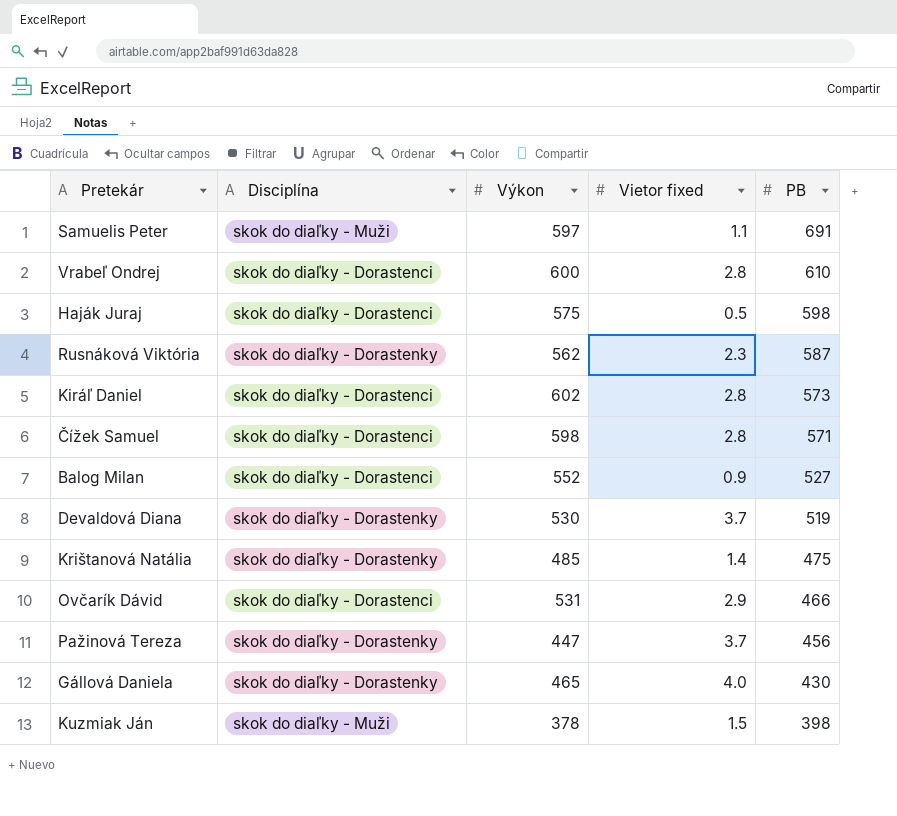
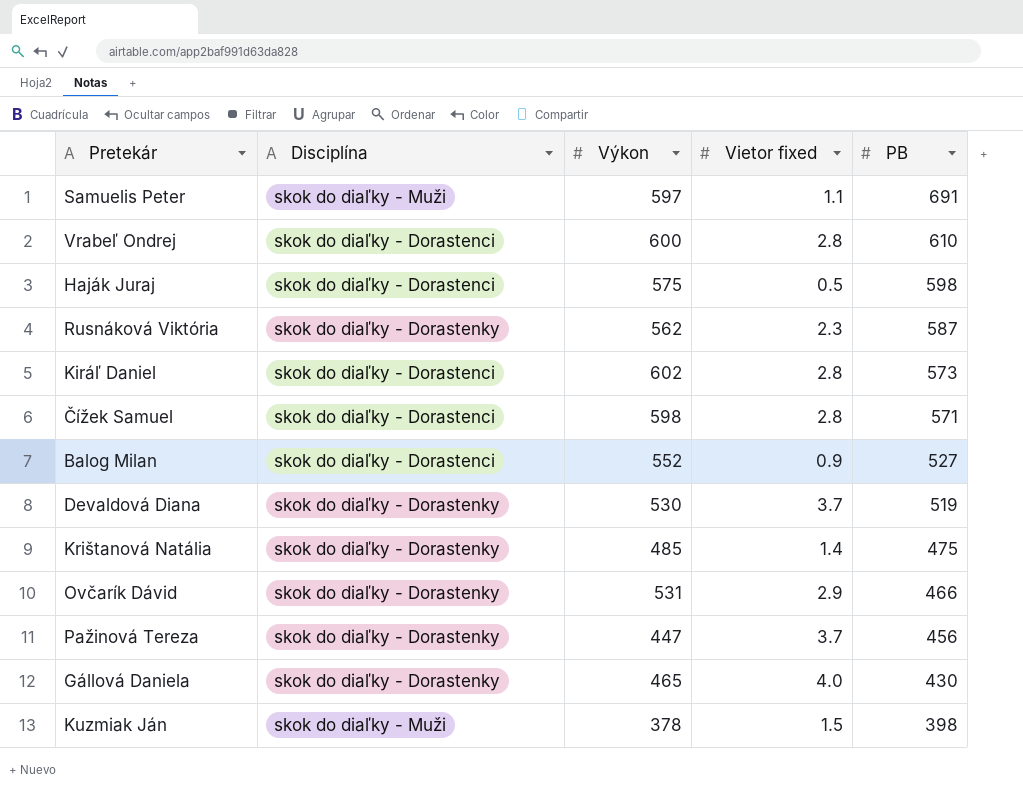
Ovčarík Dávid | Disciplína: skok do diaľky - Dorastenci -> skok do diaľky - Dorastenky

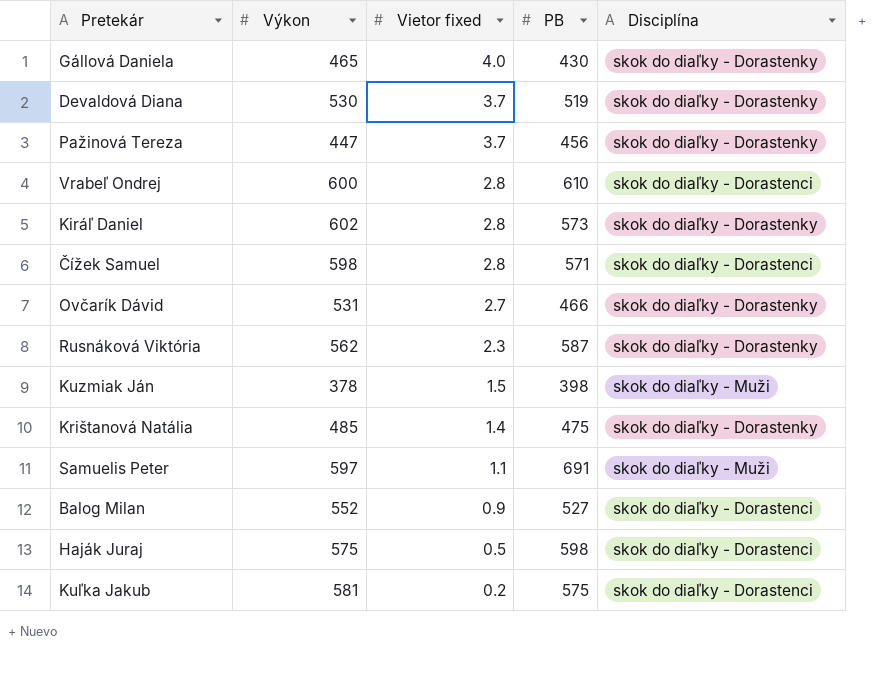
row order: PB descending -> Vietor fixed descending
column Disciplína | position: 2 -> 5
Kiráľ Daniel | Disciplína: skok do diaľky - Dorastenci -> skok do diaľky - Dorastenky
Ovčarík Dávid | Vietor fixed: 2.9 -> 2.7
row Kuľka Jakub: none -> 581 | 0.2 | 575 | skok do diaľky - Dorastenci

